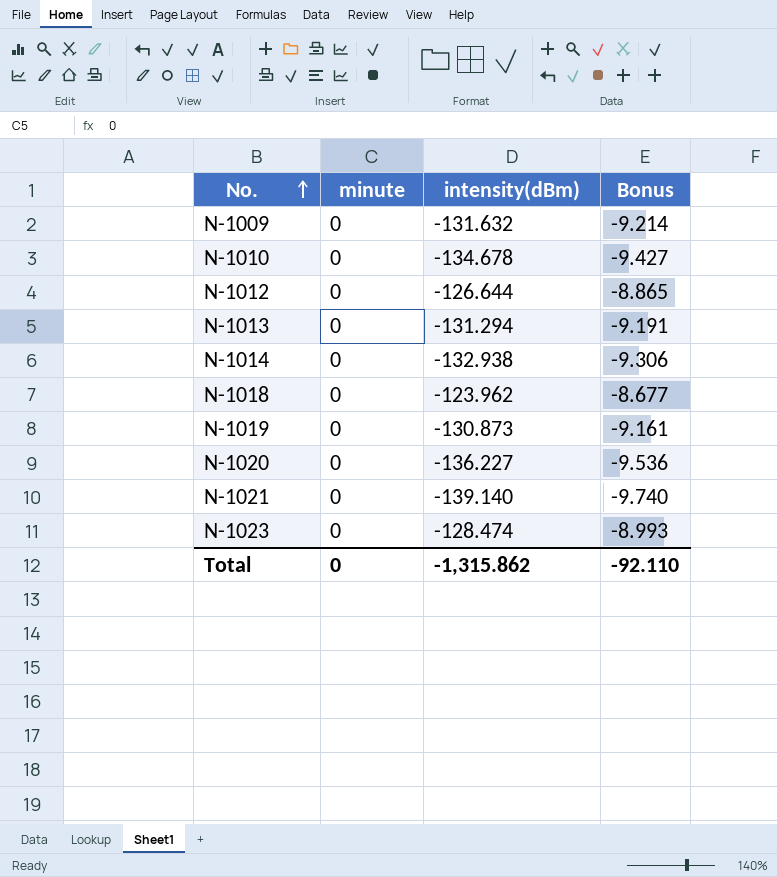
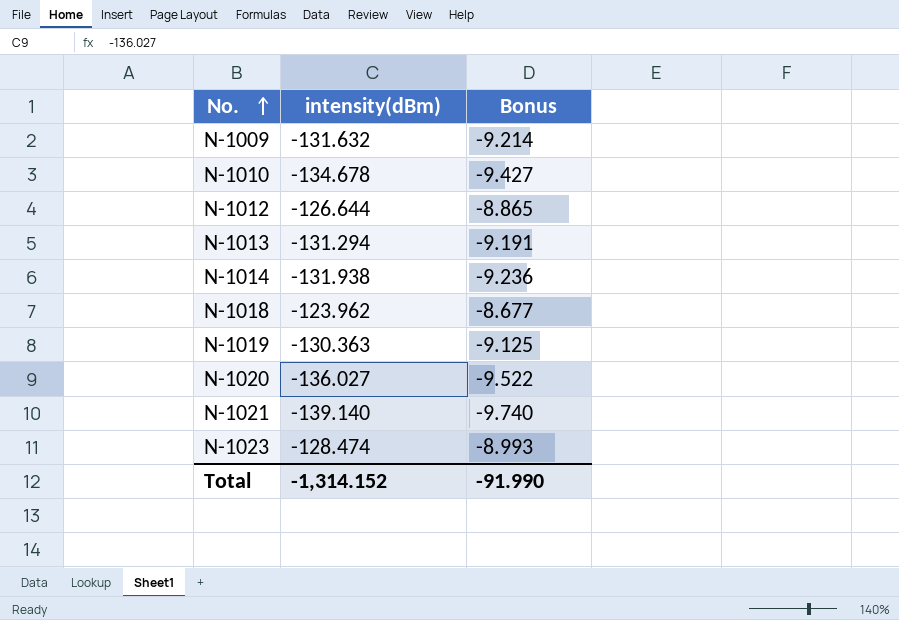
column minute | position: 2 -> none
N-1014 | intensity(dBm): -132.938 -> -131.938
N-1014 | Bonus: -9.306 -> -9.236
N-1019 | intensity(dBm): -130.873 -> -130.363
N-1019 | Bonus: -9.161 -> -9.125
N-1020 | intensity(dBm): -136.227 -> -136.027
N-1020 | Bonus: -9.536 -> -9.522
Total | intensity(dBm): -1,315.862 -> -1,314.152
Total | Bonus: -92.110 -> -91.990

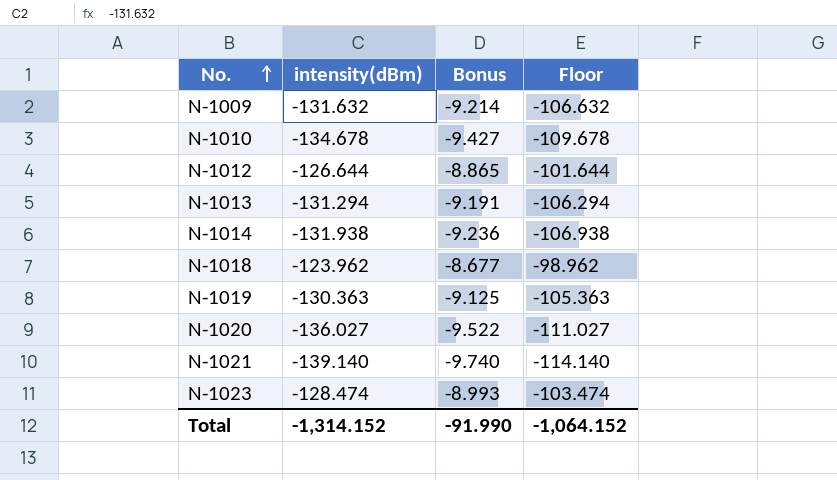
column Floor | formula: none -> [intensity(dBm)] + 25

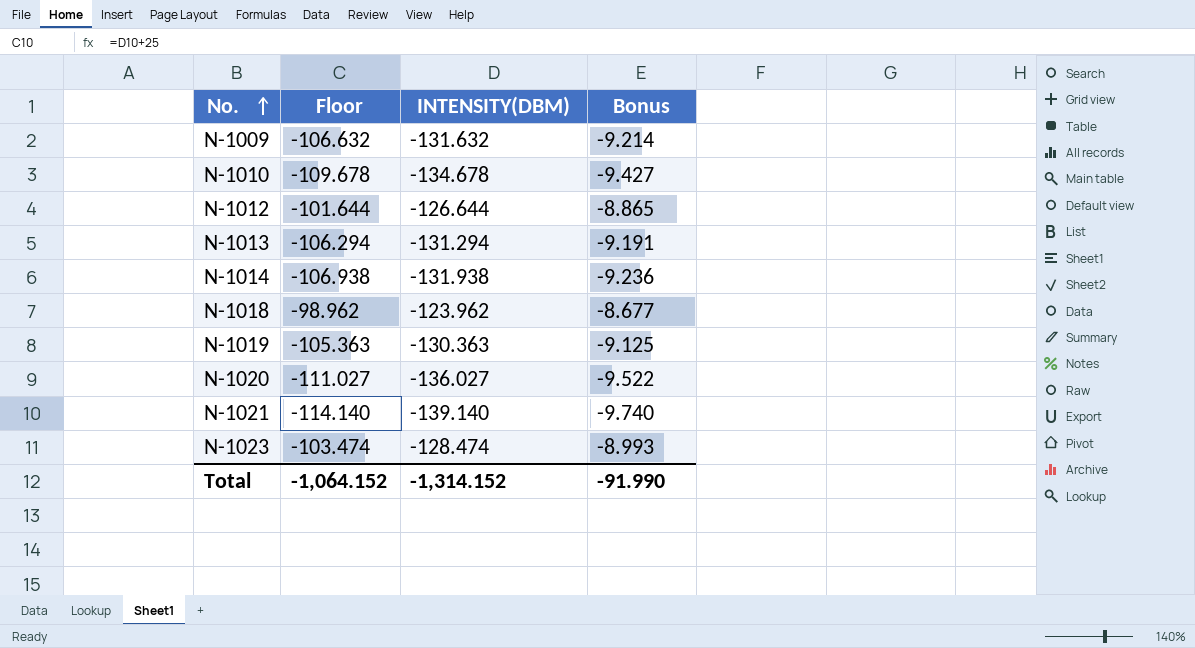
column Floor | position: 4 -> 2
column name: intensity(dBm) -> INTENSITY(DBM)

